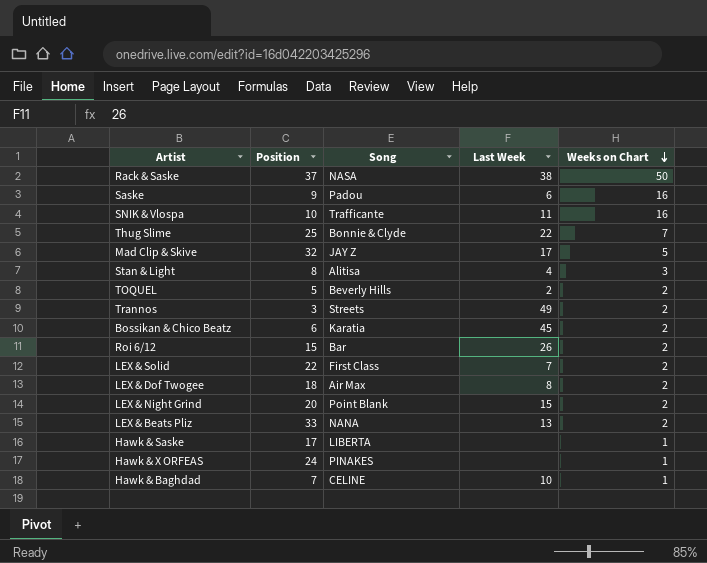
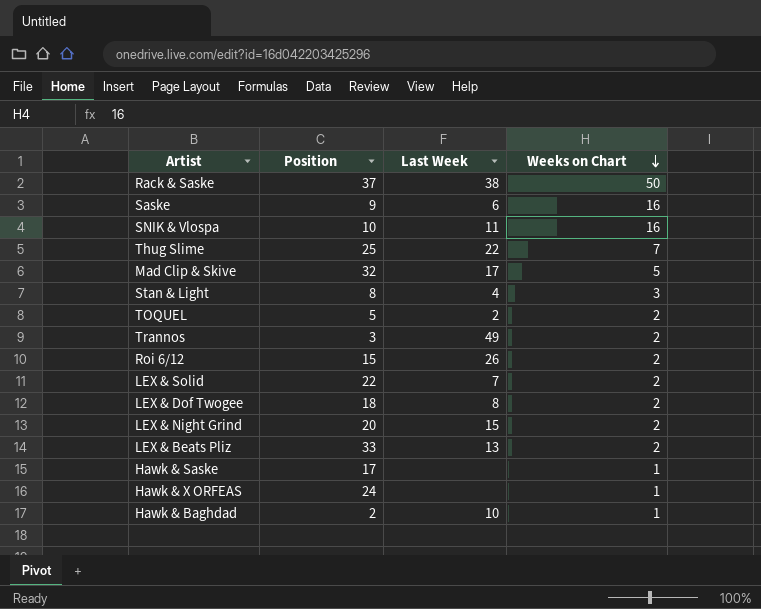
column Song | position: 3 -> none
row Bossikan & Chico Beatz: 6 | Karatia | 45 | 2 -> none
Hawk & Baghdad | Position: 7 -> 2

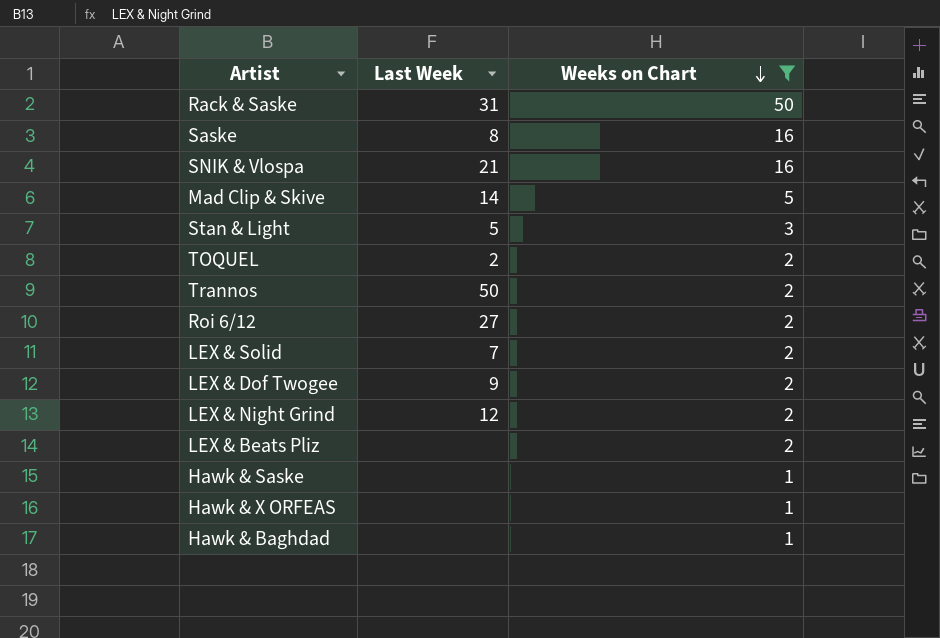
filter: none -> Weeks on Chart != 7
column Position | position: 2 -> none
Rack & Saske | Last Week: 38 -> 31
Saske | Last Week: 6 -> 8
SNIK & Vlospa | Last Week: 11 -> 21
Mad Clip & Skive | Last Week: 17 -> 14
Stan & Light | Last Week: 4 -> 5
Trannos | Last Week: 49 -> 50
Roi 6/12 | Last Week: 26 -> 27
LEX & Dof Twogee | Last Week: 8 -> 9
LEX & Night Grind | Last Week: 15 -> 12
LEX & Beats Pliz | Last Week: 13 -> none
Hawk & Baghdad | Last Week: 10 -> none

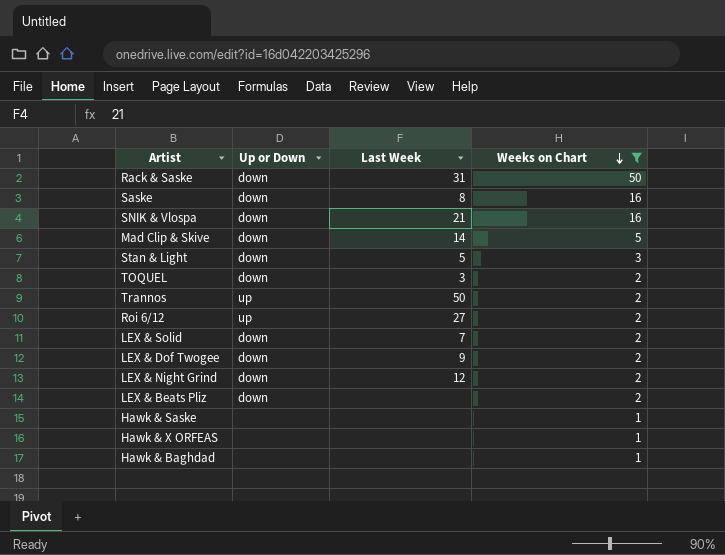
column Up or Down | position: none -> 2
TOQUEL | Last Week: 2 -> 3

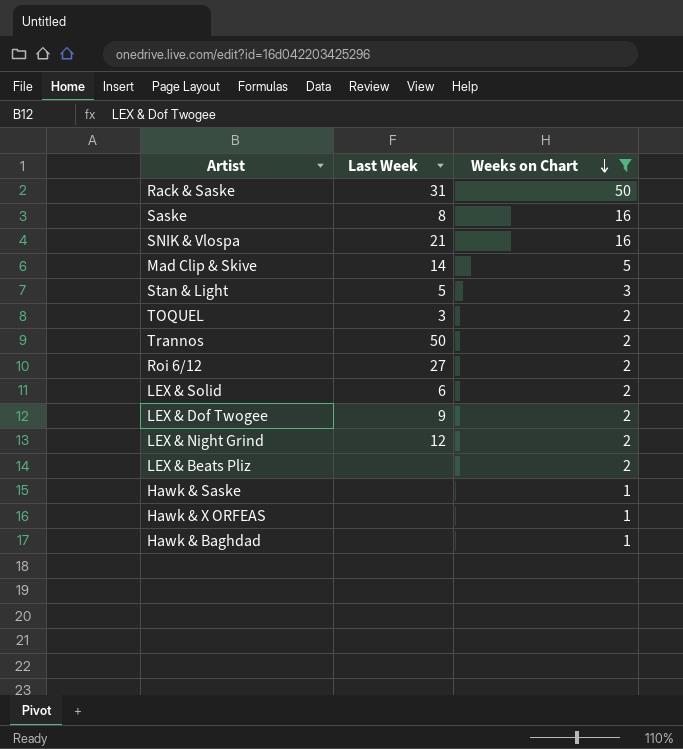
column Up or Down | position: 2 -> none
LEX & Solid | Last Week: 7 -> 6

